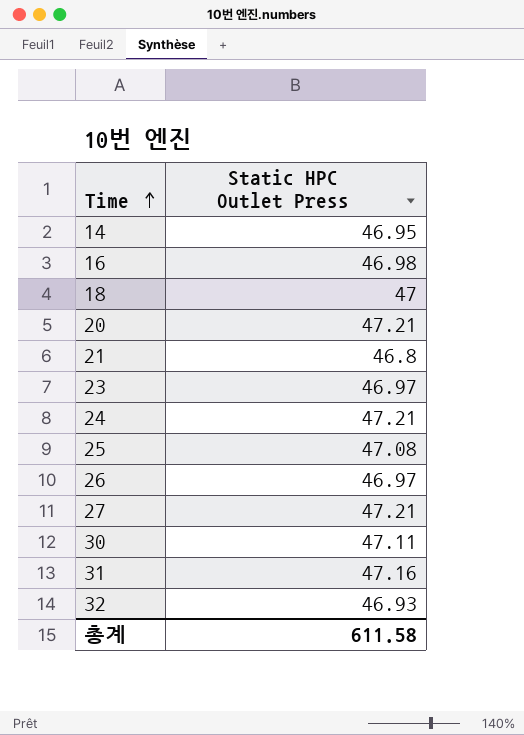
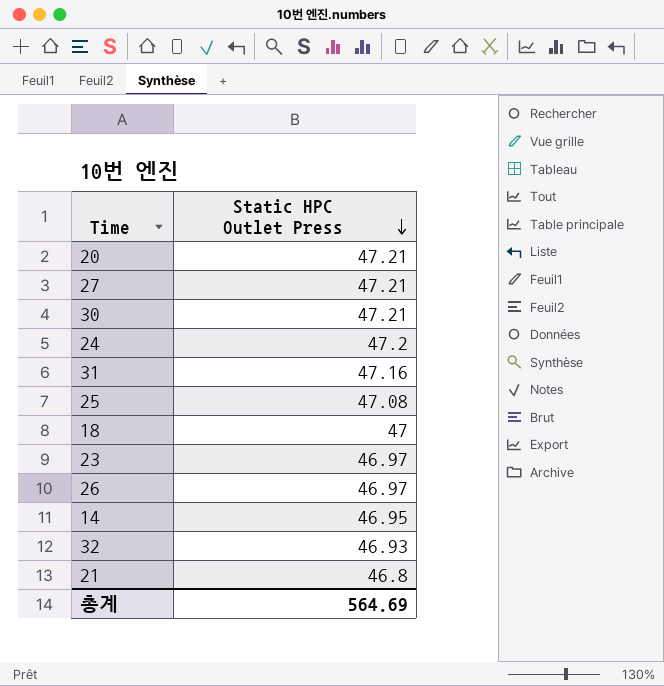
row order: Time ascending -> Static HPC Outlet Press descending
row 16: 46.98 -> none
30 | Static HPC Outlet Press: 47.11 -> 47.21
24 | Static HPC Outlet Press: 47.21 -> 47.2
총계 | Static HPC Outlet Press: 611.58 -> 564.69

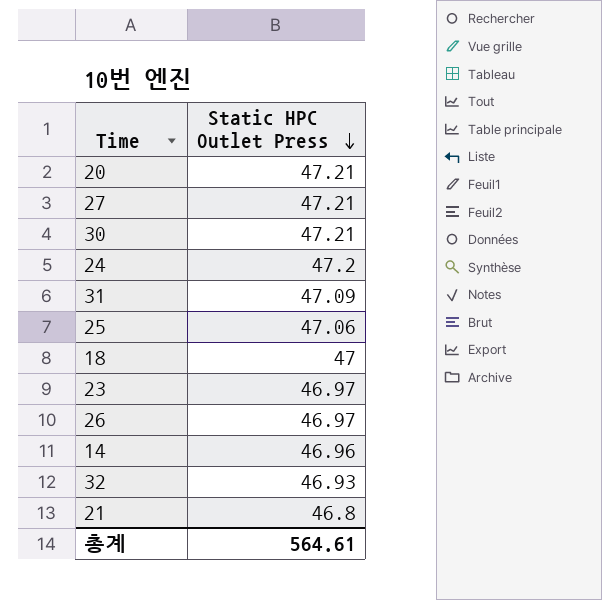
31 | Static HPC Outlet Press: 47.16 -> 47.09
25 | Static HPC Outlet Press: 47.08 -> 47.06
14 | Static HPC Outlet Press: 46.95 -> 46.96
총계 | Static HPC Outlet Press: 564.69 -> 564.61

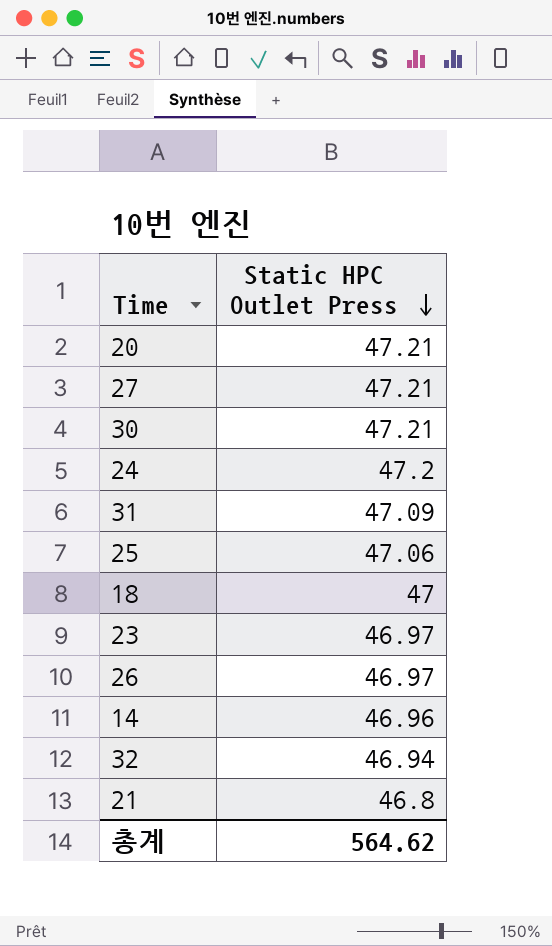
32 | Static HPC Outlet Press: 46.93 -> 46.94
총계 | Static HPC Outlet Press: 564.61 -> 564.62

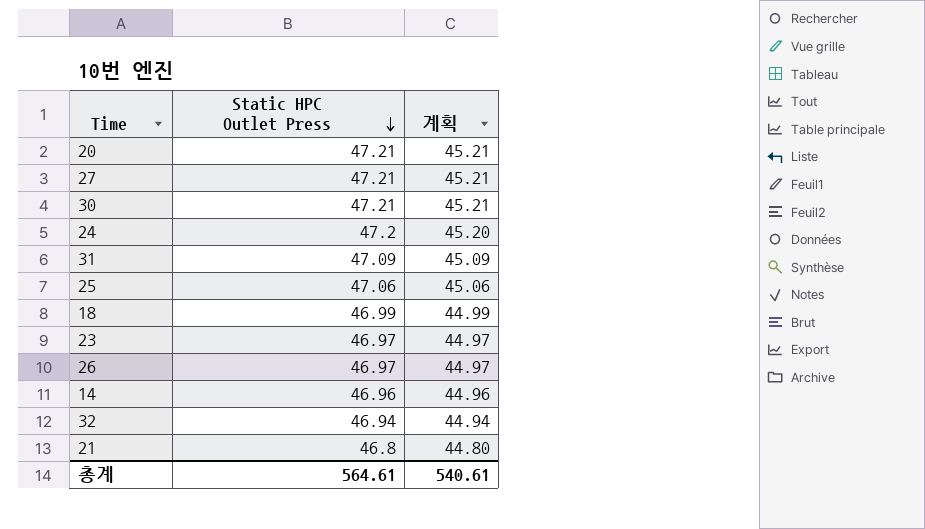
column 계획 | formula: none -> [Static HPC Outlet Press] - 2
18 | Static HPC Outlet Press: 47 -> 46.99
총계 | Static HPC Outlet Press: 564.62 -> 564.61

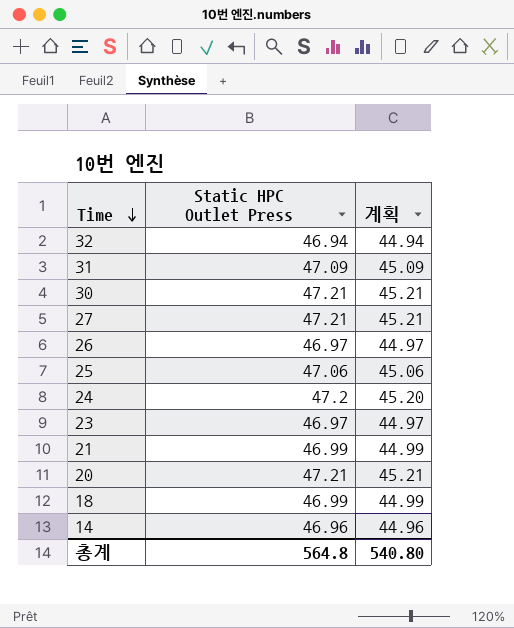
row order: Static HPC Outlet Press descending -> Time descending
21 | Static HPC Outlet Press: 46.8 -> 46.99
21 | 계획: 44.80 -> 44.99
총계 | Static HPC Outlet Press: 564.61 -> 564.8
총계 | 계획: 540.61 -> 540.80

